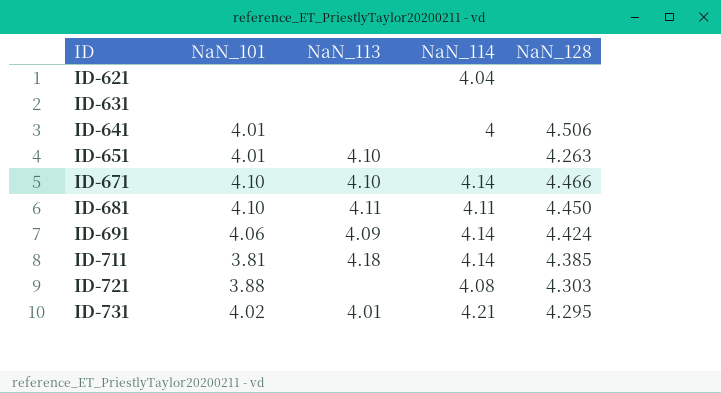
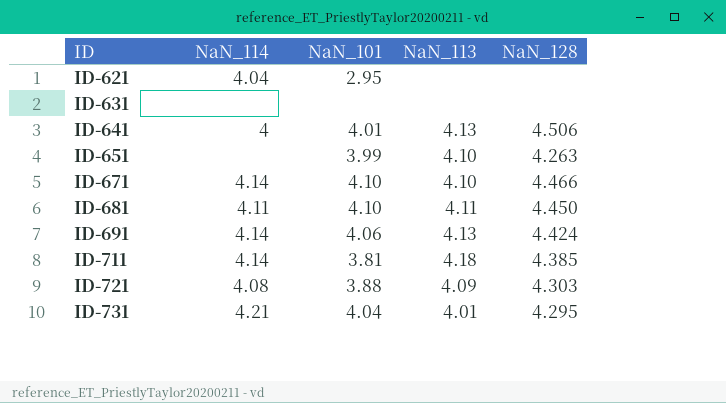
column NaN_114 | position: 4 -> 2
ID-621 | NaN_101: none -> 2.95
ID-641 | NaN_113: none -> 4.13
ID-651 | NaN_101: 4.01 -> 3.99
ID-691 | NaN_113: 4.09 -> 4.13
ID-721 | NaN_113: none -> 4.09
ID-731 | NaN_101: 4.02 -> 4.04

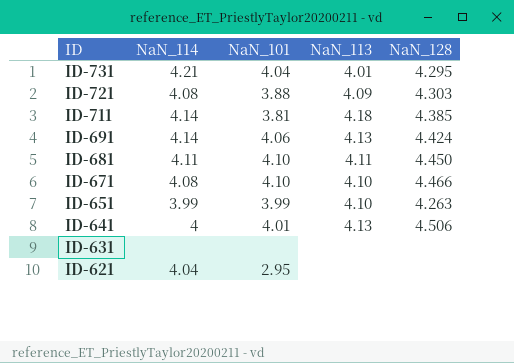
row order: ID ascending -> ID descending
ID-671 | NaN_114: 4.14 -> 4.08
ID-651 | NaN_114: none -> 3.99

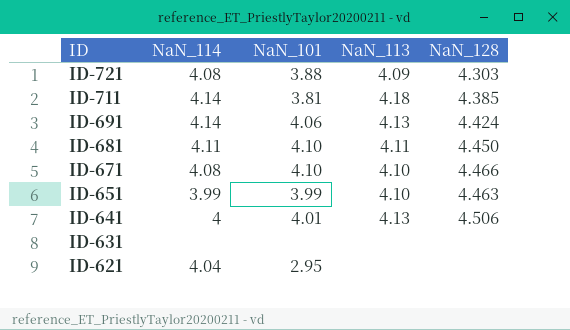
row ID-731: 4.21 | 4.04 | 4.01 | 4.295 -> none
ID-651 | NaN_128: 4.263 -> 4.463

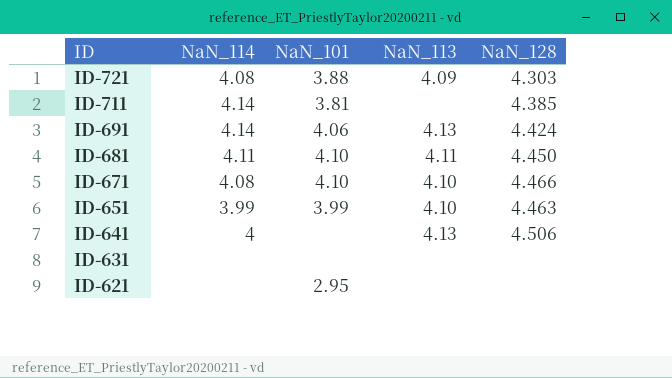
ID-711 | NaN_113: 4.18 -> none
ID-641 | NaN_101: 4.01 -> none
ID-621 | NaN_114: 4.04 -> none

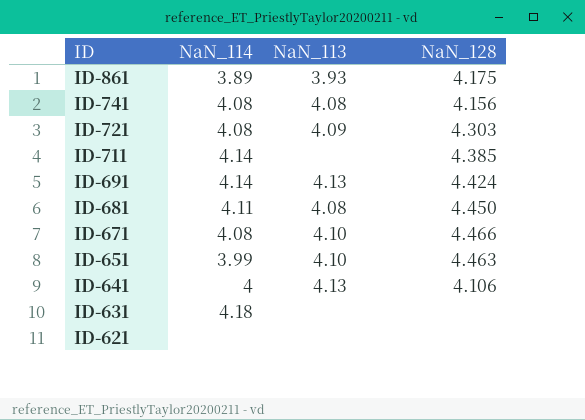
column NaN_101 | position: 3 -> none
row ID-861: none -> 3.89 | 3.93 | 4.175
row ID-741: none -> 4.08 | 4.08 | 4.156
ID-681 | NaN_113: 4.11 -> 4.08
ID-641 | NaN_128: 4.506 -> 4.106
ID-631 | NaN_114: none -> 4.18

